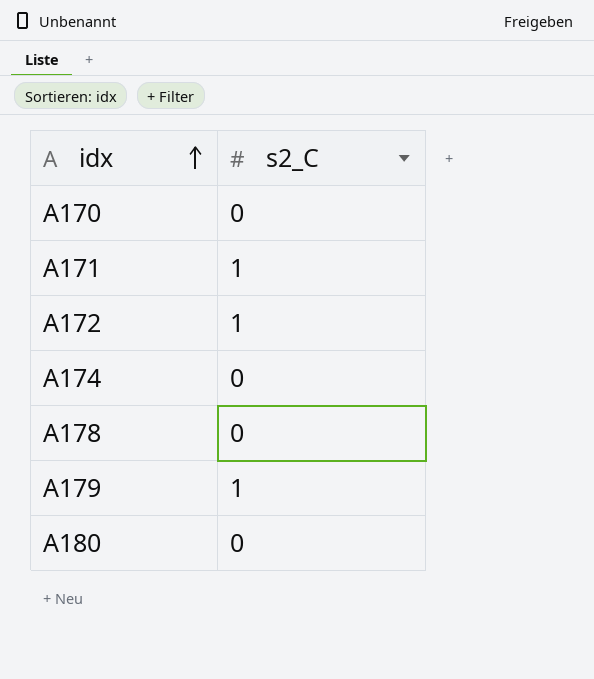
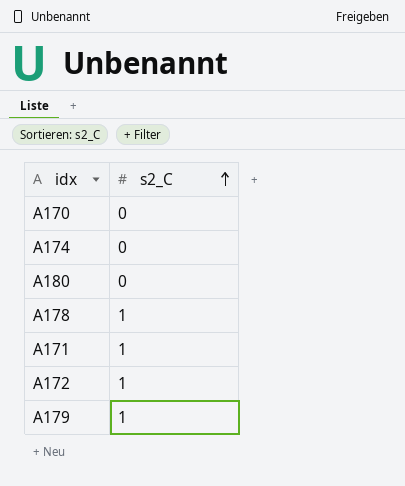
row order: idx ascending -> s2_C ascending
A178 | s2_C: 0 -> 1

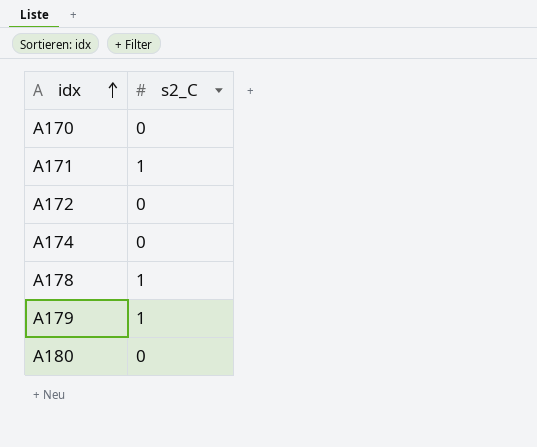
row order: s2_C ascending -> idx ascending
A172 | s2_C: 1 -> 0

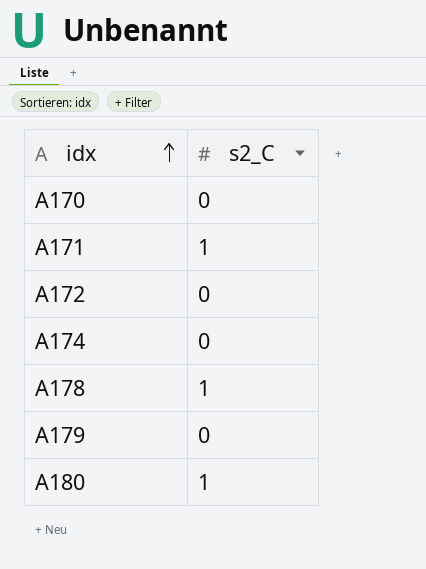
A179 | s2_C: 1 -> 0
A180 | s2_C: 0 -> 1

